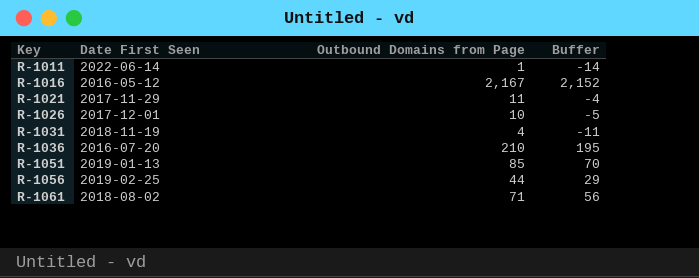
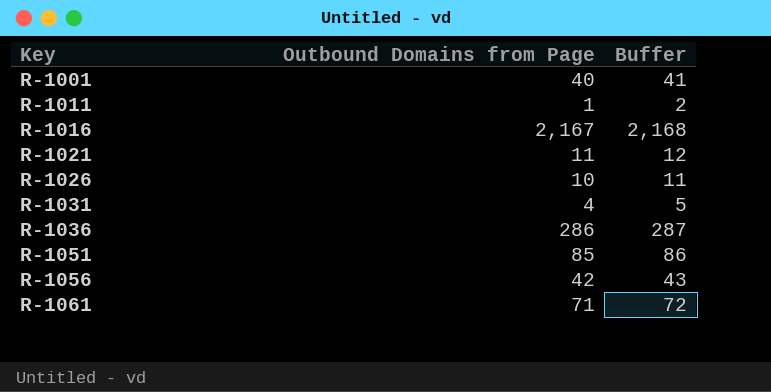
column Date First Seen | position: 2 -> none
column Buffer | formula: [Outbound Domains from Page] - 15 -> [Outbound Domains from Page] + 1
row R-1001: none -> 40 | 41
R-1036 | Outbound Domains from Page: 210 -> 286
R-1056 | Outbound Domains from Page: 44 -> 42

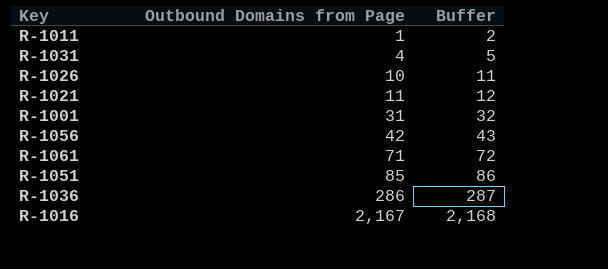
row order: Key ascending -> Outbound Domains from Page ascending
R-1001 | Outbound Domains from Page: 40 -> 31
R-1001 | Buffer: 41 -> 32

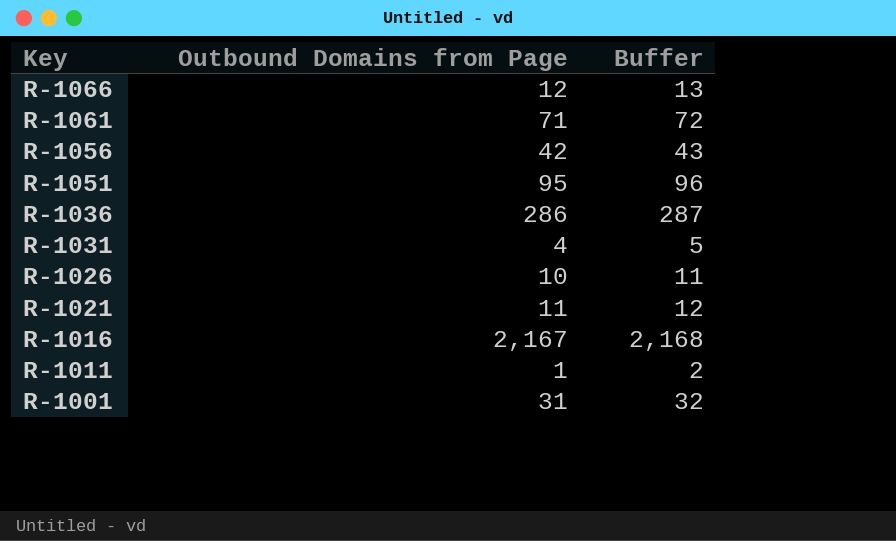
row order: Outbound Domains from Page ascending -> Key descending
row R-1066: none -> 12 | 13
R-1051 | Outbound Domains from Page: 85 -> 95
R-1051 | Buffer: 86 -> 96

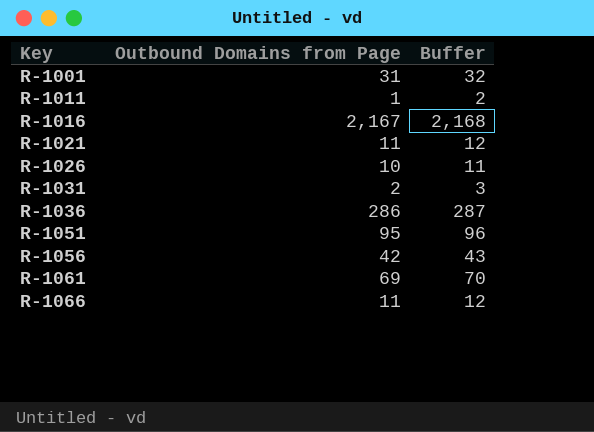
row order: Key descending -> Key ascending
R-1031 | Outbound Domains from Page: 4 -> 2
R-1031 | Buffer: 5 -> 3
R-1061 | Outbound Domains from Page: 71 -> 69
R-1061 | Buffer: 72 -> 70
R-1066 | Outbound Domains from Page: 12 -> 11
R-1066 | Buffer: 13 -> 12

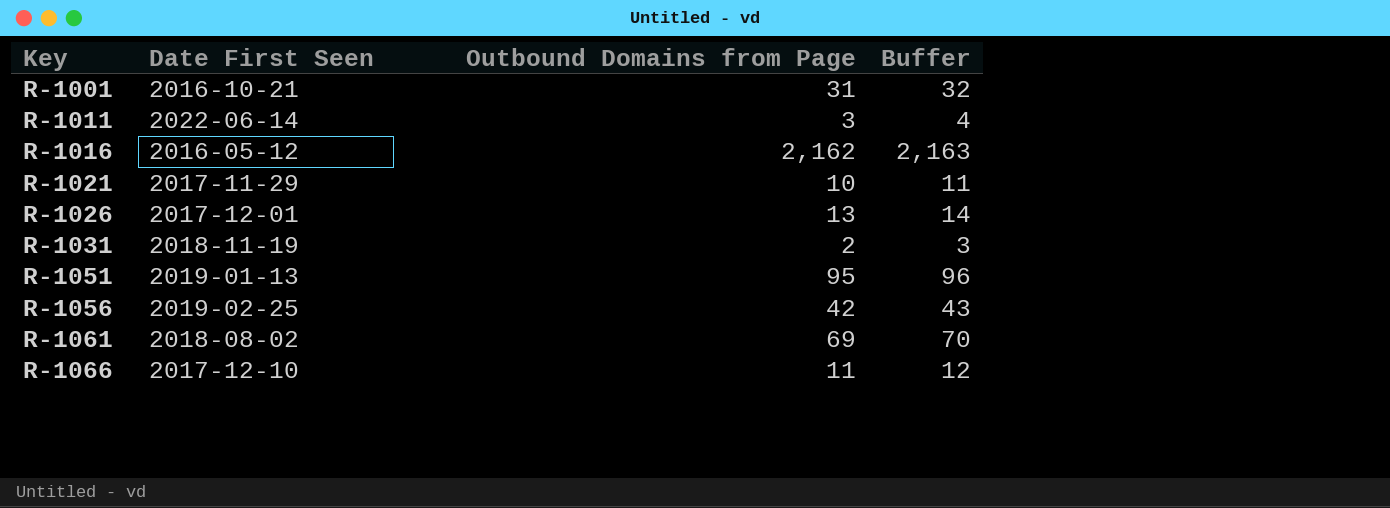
column Date First Seen | position: none -> 2
row R-1036: 286 | 287 -> none
R-1011 | Outbound Domains from Page: 1 -> 3
R-1011 | Buffer: 2 -> 4
R-1016 | Outbound Domains from Page: 2,167 -> 2,162
R-1016 | Buffer: 2,168 -> 2,163
R-1021 | Outbound Domains from Page: 11 -> 10
R-1021 | Buffer: 12 -> 11
R-1026 | Outbound Domains from Page: 10 -> 13
R-1026 | Buffer: 11 -> 14

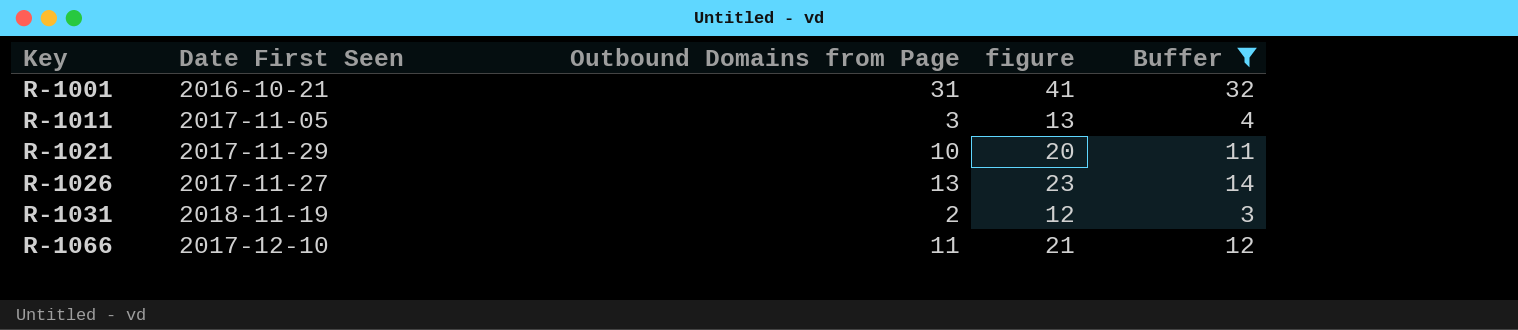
filter: none -> Buffer <= 32
column figure | formula: none -> [Outbound Domains from Page] + 10
R-1011 | Date First Seen: 2022-06-14 -> 2017-11-05
R-1026 | Date First Seen: 2017-12-01 -> 2017-11-27

